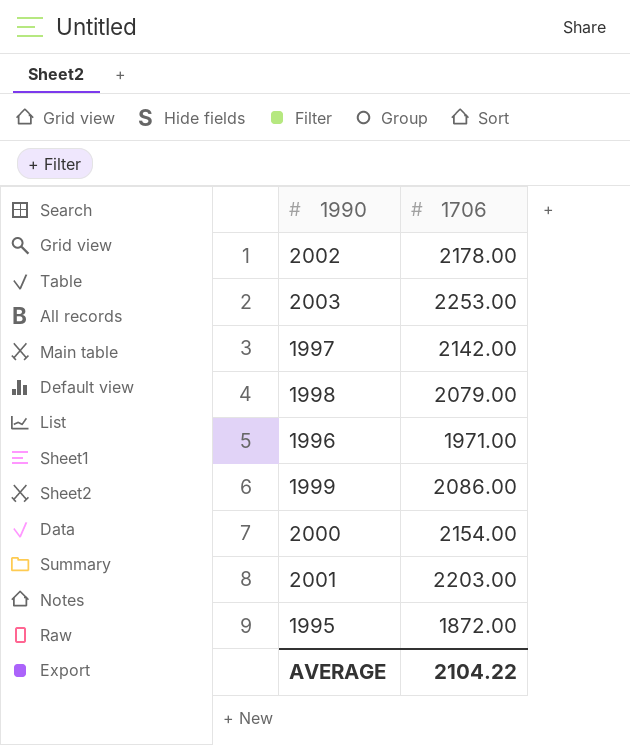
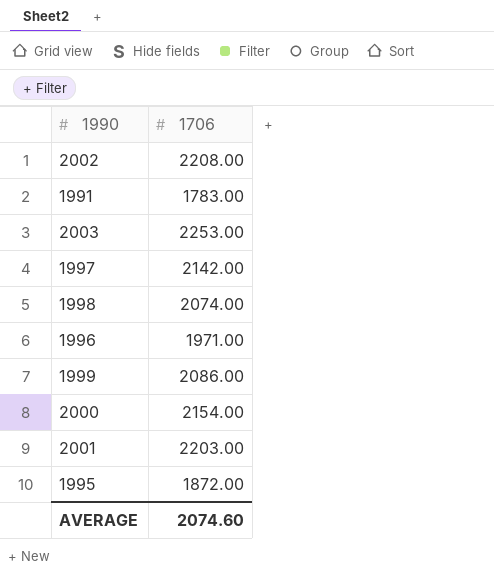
2002 | 1706: 2178.00 -> 2208.00
row 1991: none -> 1783.00
1998 | 1706: 2079.00 -> 2074.00
AVERAGE | 1706: 2104.22 -> 2074.60

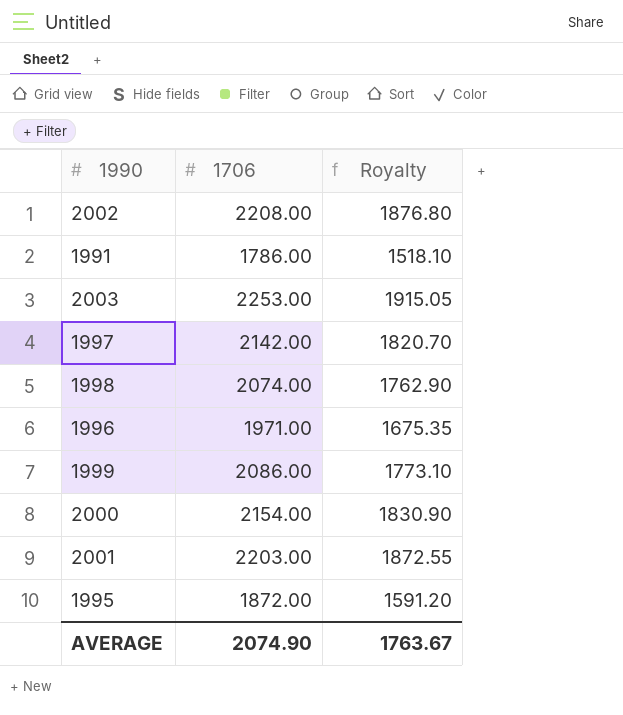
column Royalty | formula: none -> [1706] * 0.85
1991 | 1706: 1783.00 -> 1786.00
AVERAGE | 1706: 2074.60 -> 2074.90

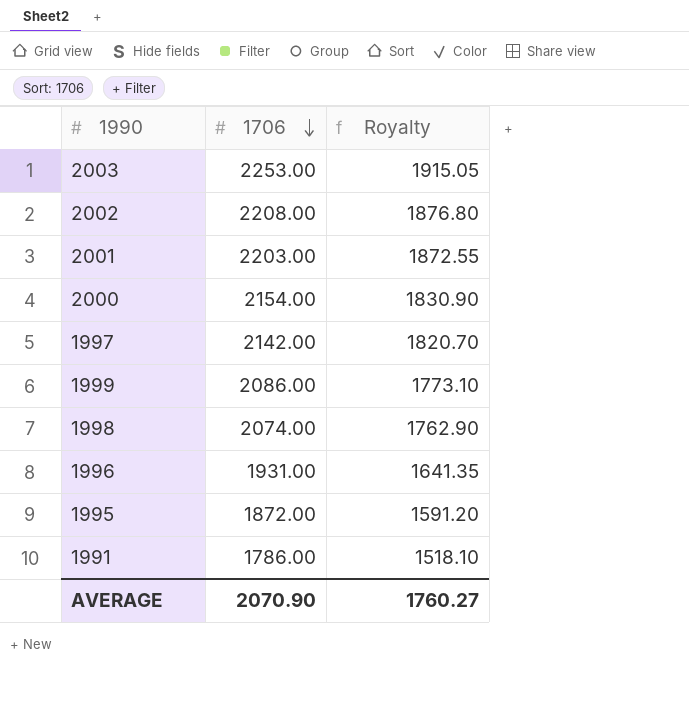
row order: none -> 1706 descending
1996 | 1706: 1971.00 -> 1931.00
1996 | Royalty: 1675.35 -> 1641.35
AVERAGE | 1706: 2074.90 -> 2070.90
AVERAGE | Royalty: 1763.67 -> 1760.27

